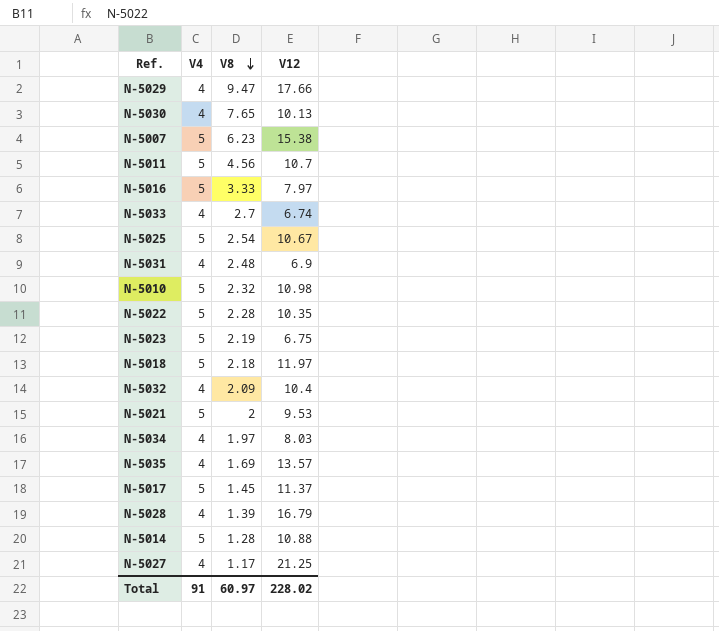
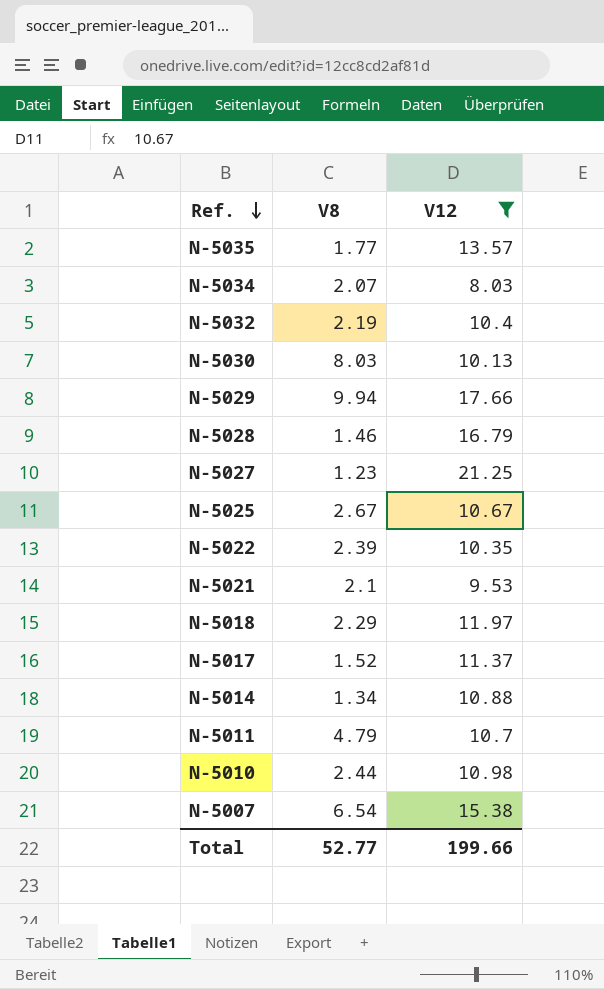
filter: none -> V12 >= 8.03
row order: V8 descending -> Ref. descending
column V4 | position: 2 -> none
N-5035 | V8: 1.69 -> 1.77
N-5034 | V8: 1.97 -> 2.07
N-5032 | V8: 2.09 -> 2.19
N-5030 | V8: 7.65 -> 8.03
N-5029 | V8: 9.47 -> 9.94
N-5028 | V8: 1.39 -> 1.46
N-5027 | V8: 1.17 -> 1.23
N-5025 | V8: 2.54 -> 2.67
N-5022 | V8: 2.28 -> 2.39
N-5021 | V8: 2 -> 2.1
N-5018 | V8: 2.18 -> 2.29
N-5017 | V8: 1.45 -> 1.52
N-5014 | V8: 1.28 -> 1.34
N-5011 | V8: 4.56 -> 4.79
N-5010 | V8: 2.32 -> 2.44
N-5007 | V8: 6.23 -> 6.54
Total | V8: 60.97 -> 52.77
Total | V12: 228.02 -> 199.66

